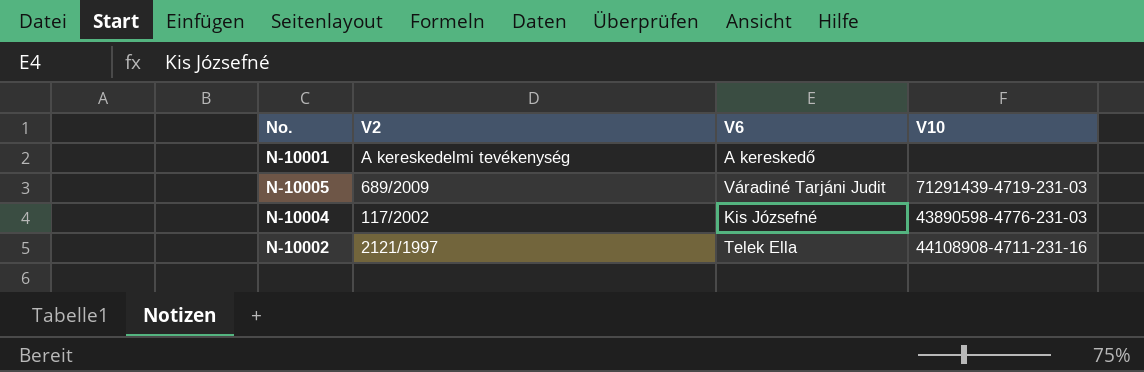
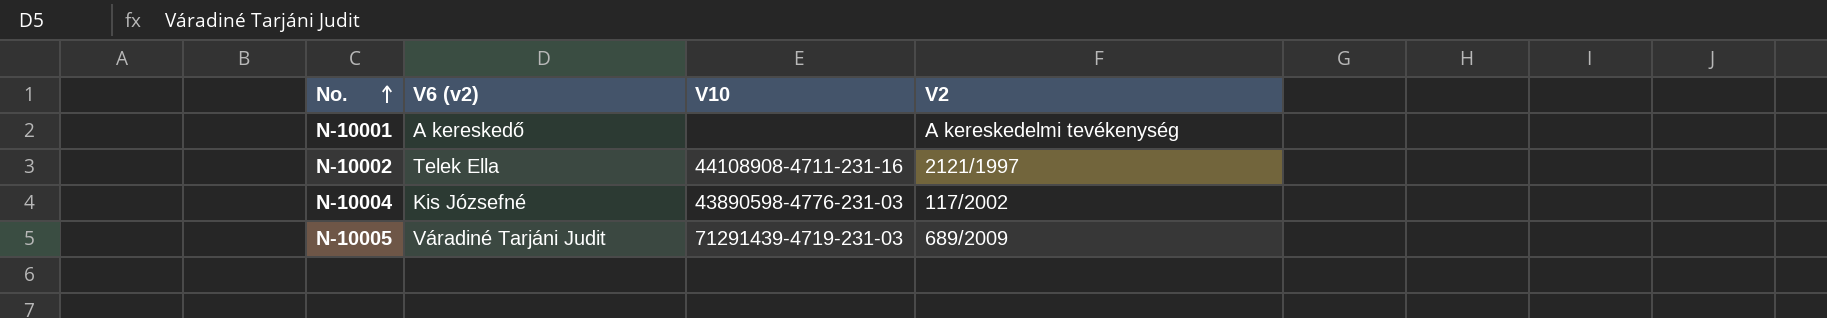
row order: none -> No. ascending
column name: V6 -> V6 (v2)
column V2 | position: 2 -> 4

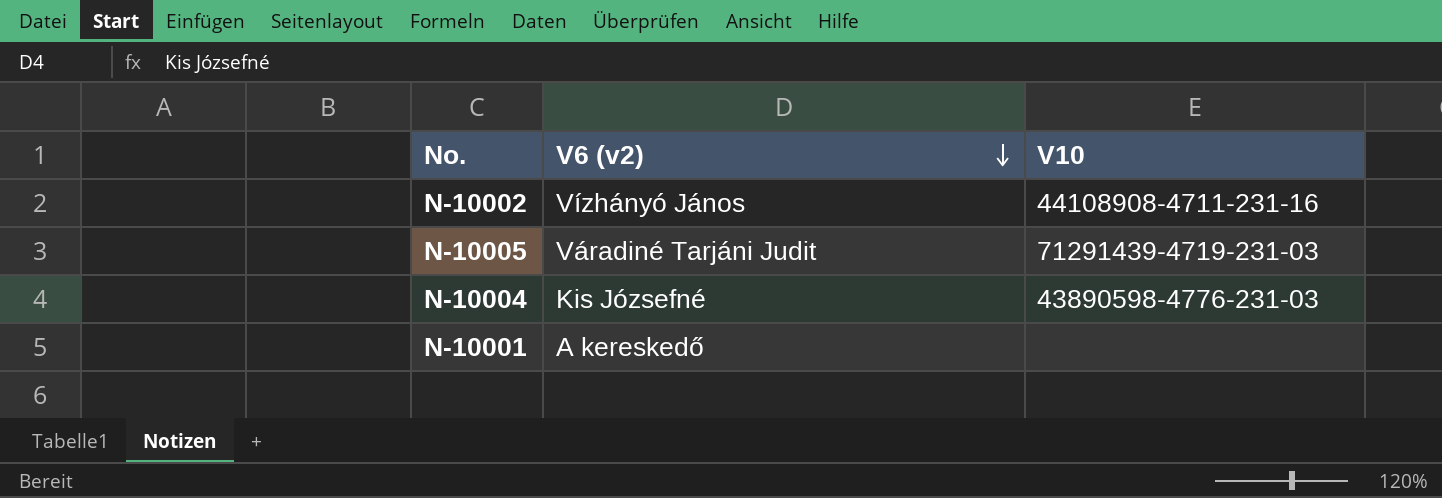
row order: No. ascending -> V6 (v2) descending
column V2 | position: 4 -> none
N-10002 | V6 (v2): Telek Ella -> Vízhányó János

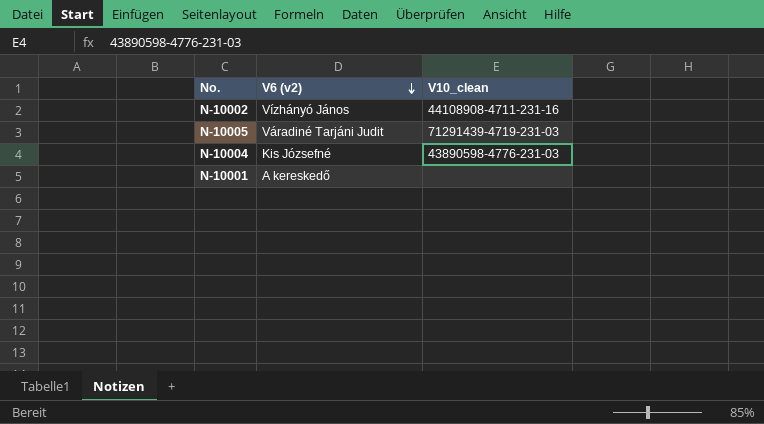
column name: V10 -> V10_clean

